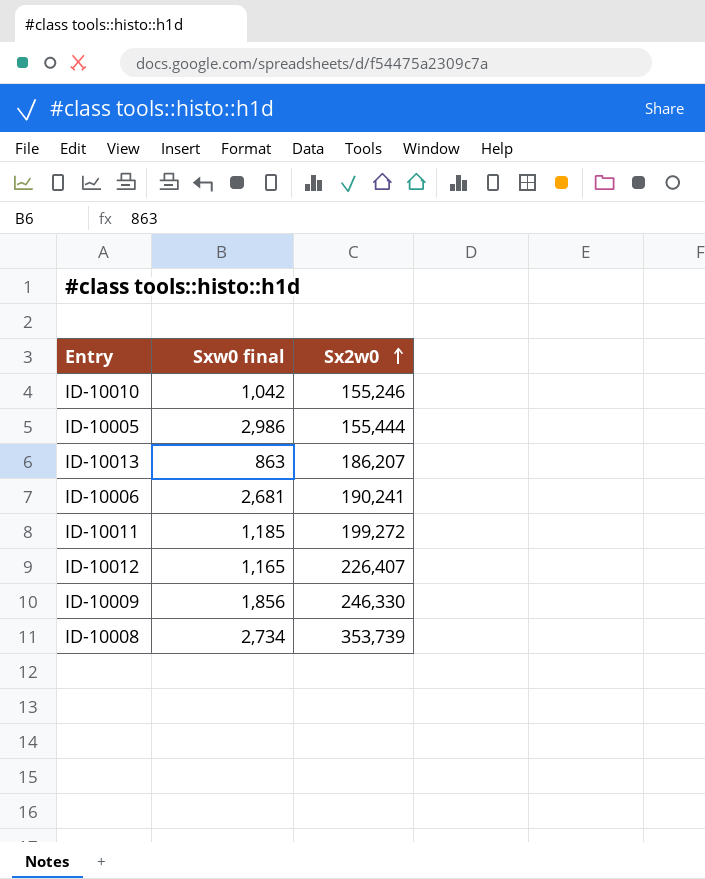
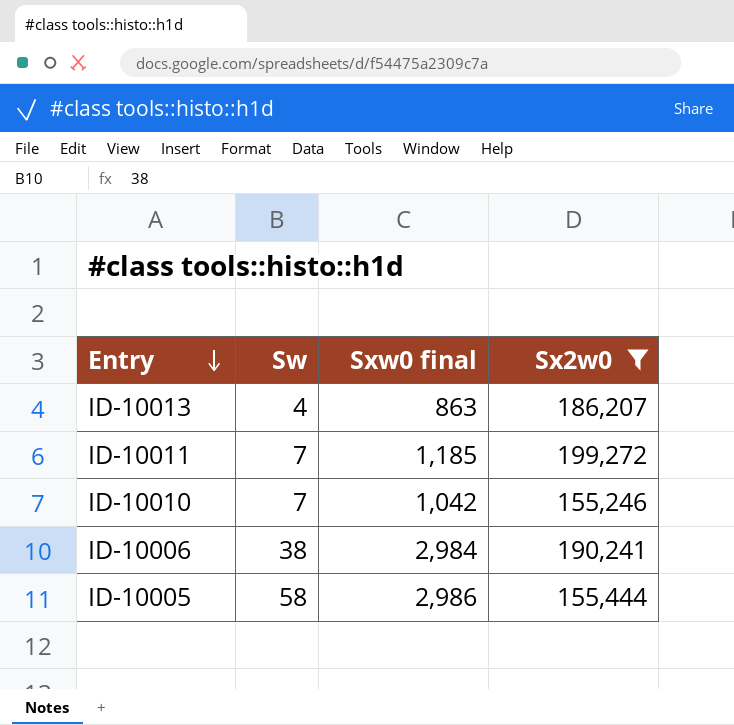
filter: none -> Sx2w0 <= 199,272
row order: Sx2w0 ascending -> Entry descending
column Sw | position: none -> 2
ID-10006 | Sxw0 final: 2,681 -> 2,984

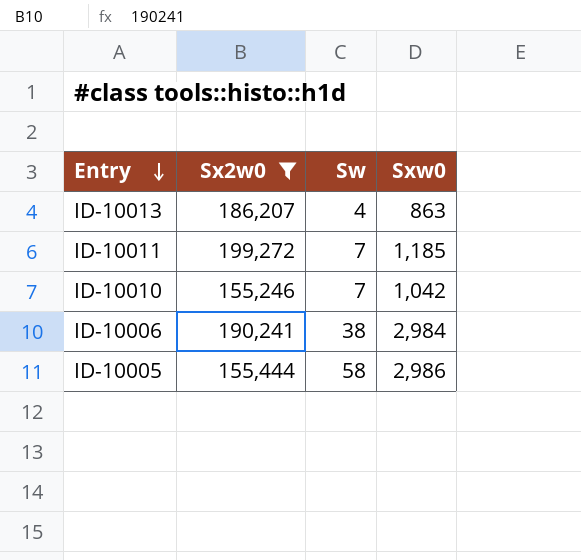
column Sx2w0 | position: 4 -> 2
column name: Sxw0 final -> Sxw0

